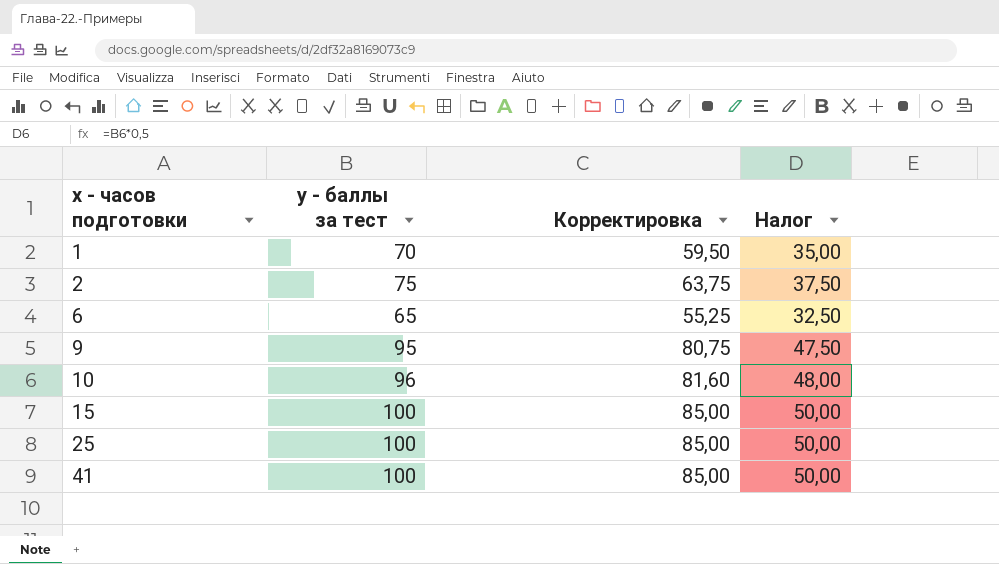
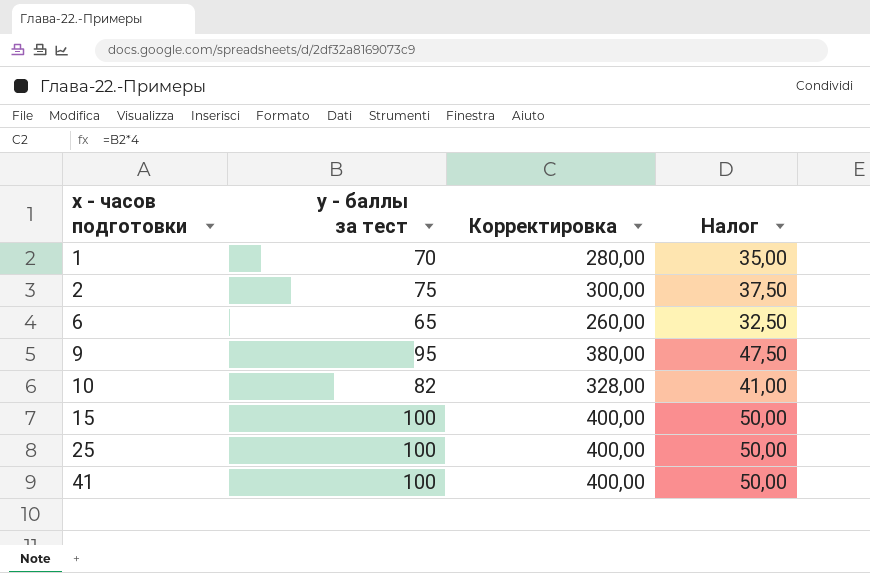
column Корректировка | formula: [у - баллы за тест] * 0,85 -> [у - баллы за тест] * 4
10 | у - баллы за тест: 96 -> 82
10 | Налог: 48,00 -> 41,00

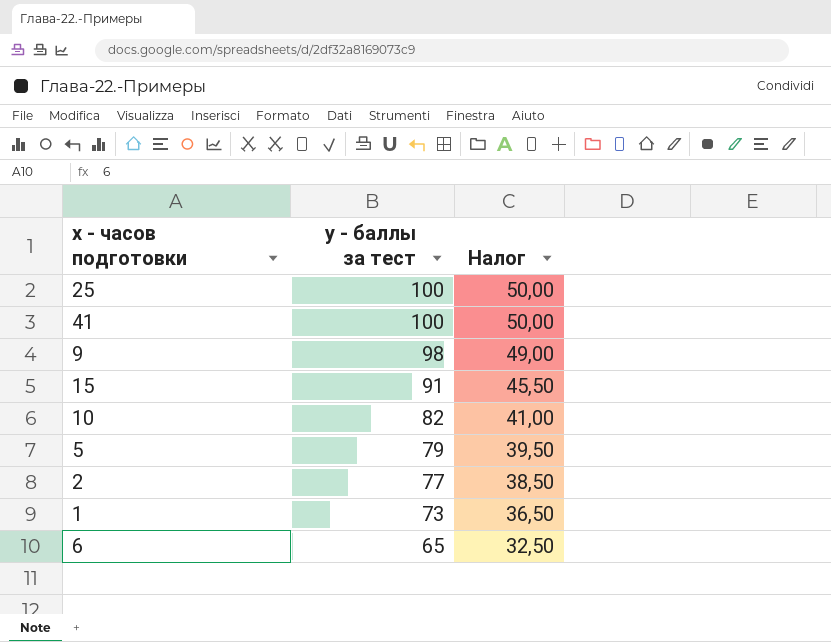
row order: х - часов подготовки ascending -> у - баллы за тест descending
column Корректировка | formula: [у - баллы за тест] * 4 -> none
9 | у - баллы за тест: 95 -> 98
9 | Налог: 47,50 -> 49,00
15 | у - баллы за тест: 100 -> 91
15 | Налог: 50,00 -> 45,50
row 5: none -> 79 | 39,50
2 | у - баллы за тест: 75 -> 77
2 | Налог: 37,50 -> 38,50
1 | у - баллы за тест: 70 -> 73
1 | Налог: 35,00 -> 36,50

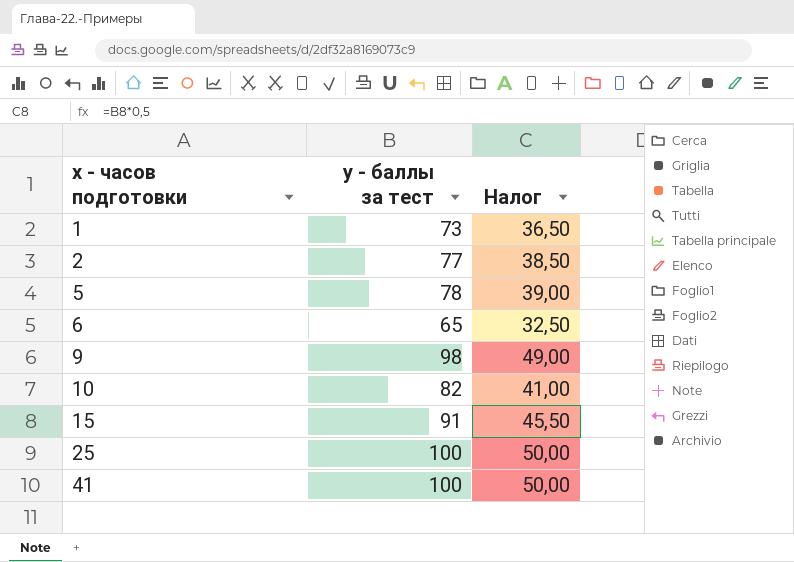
row order: у - баллы за тест descending -> х - часов подготовки ascending
5 | у - баллы за тест: 79 -> 78
5 | Налог: 39,50 -> 39,00

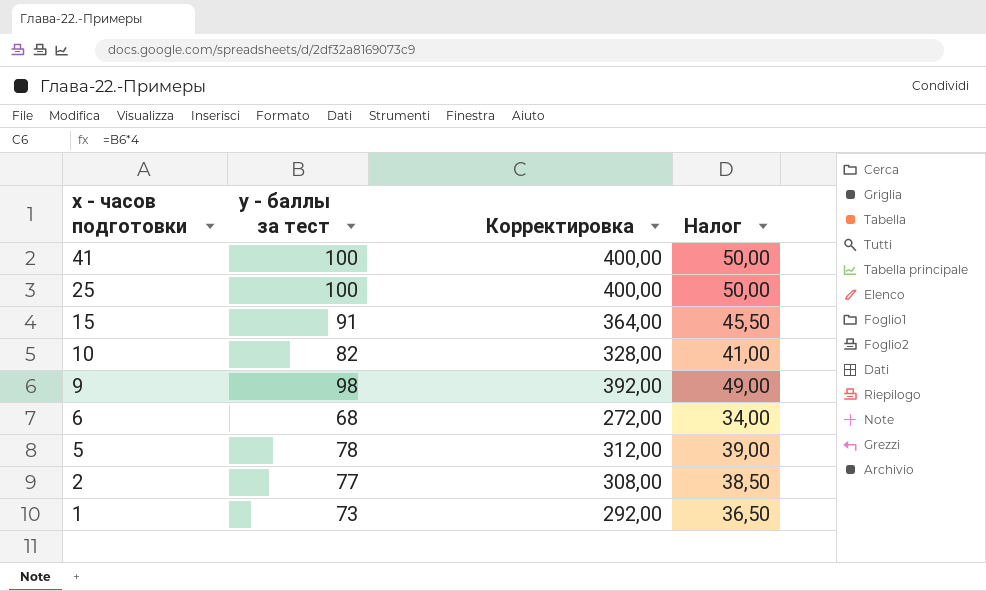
row order: х - часов подготовки ascending -> х - часов подготовки descending
column Корректировка | formula: none -> [у - баллы за тест] * 4
6 | у - баллы за тест: 65 -> 68
6 | Налог: 32,50 -> 34,00

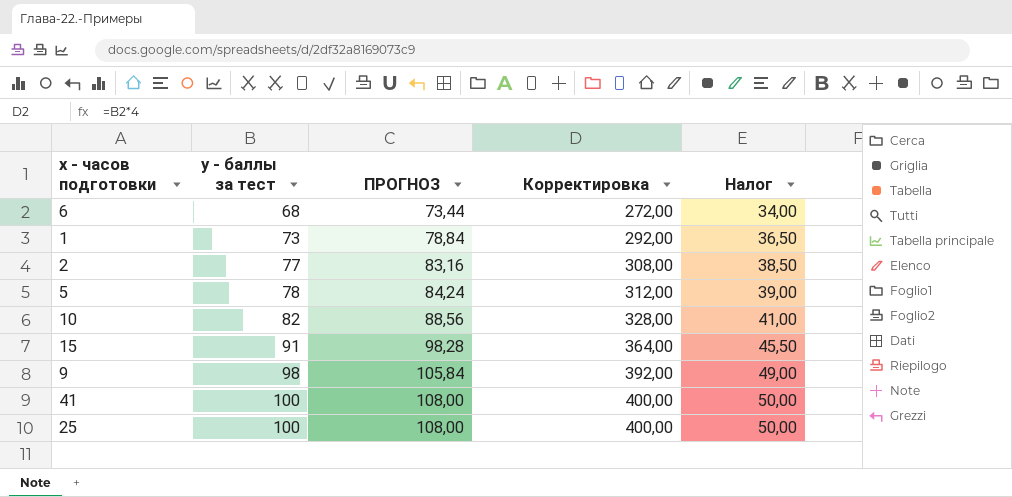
row order: х - часов подготовки descending -> у - баллы за тест ascending
column ПРОГНОЗ | formula: none -> [у - баллы за тест] * 1,08

